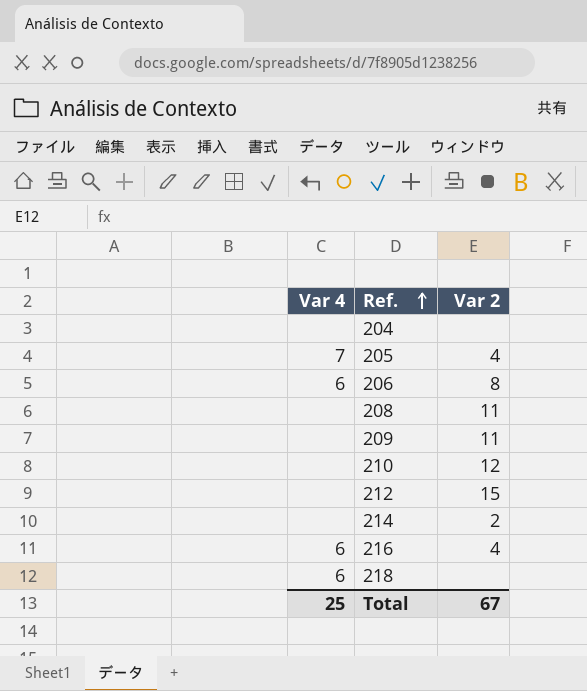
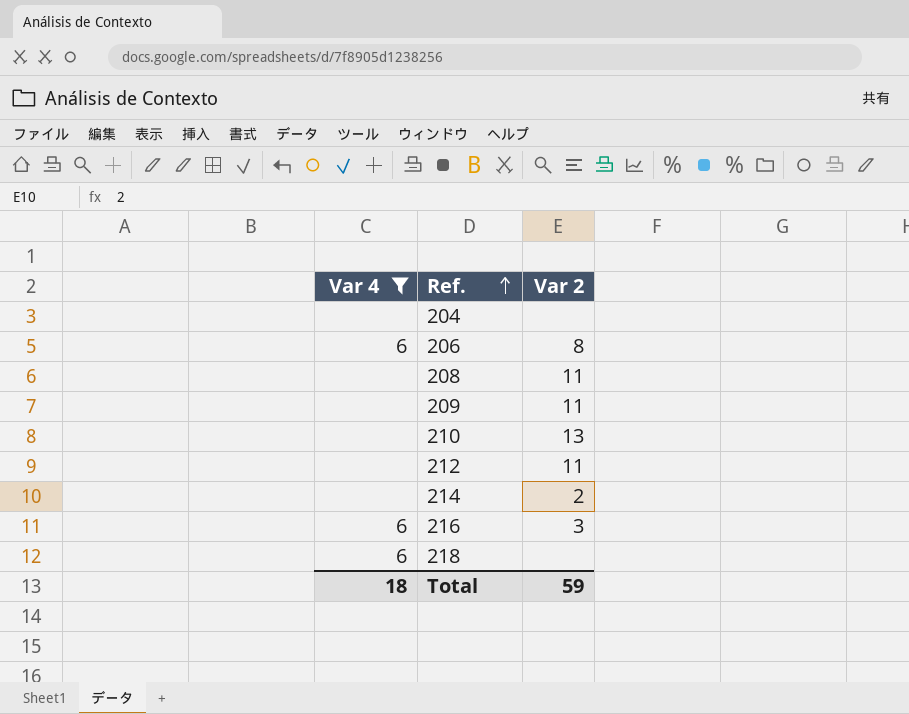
filter: none -> Var 4 != 7
210 | Var 2: 12 -> 13
212 | Var 2: 15 -> 11
216 | Var 2: 4 -> 3
Total | Var 4: 25 -> 18
Total | Var 2: 67 -> 59

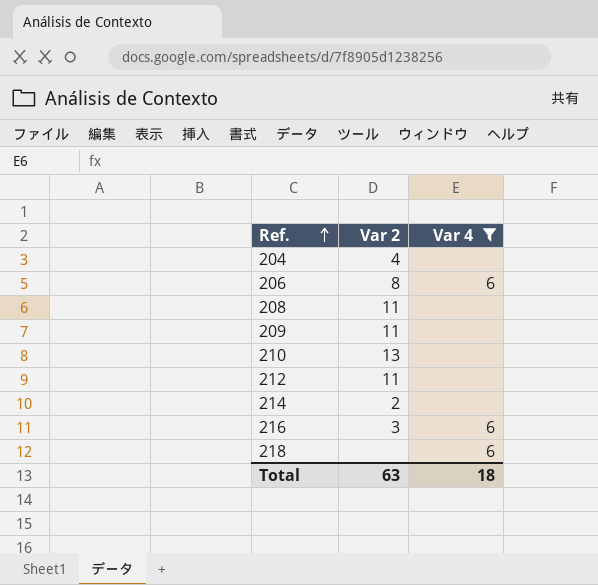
column Var 4 | position: 1 -> 3
204 | Var 2: none -> 4
Total | Var 2: 59 -> 63

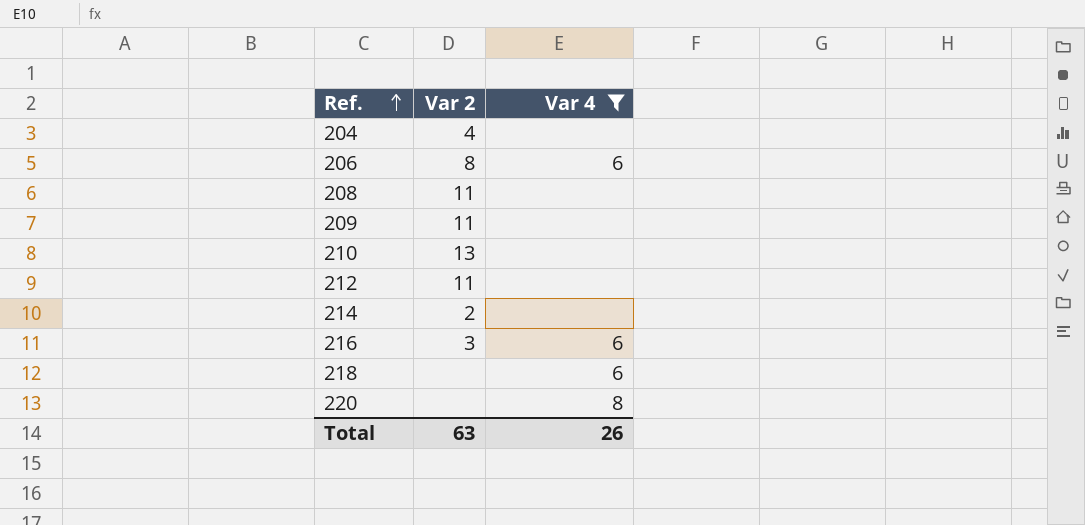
row 220: none -> none | 8
Total | Var 4: 18 -> 26

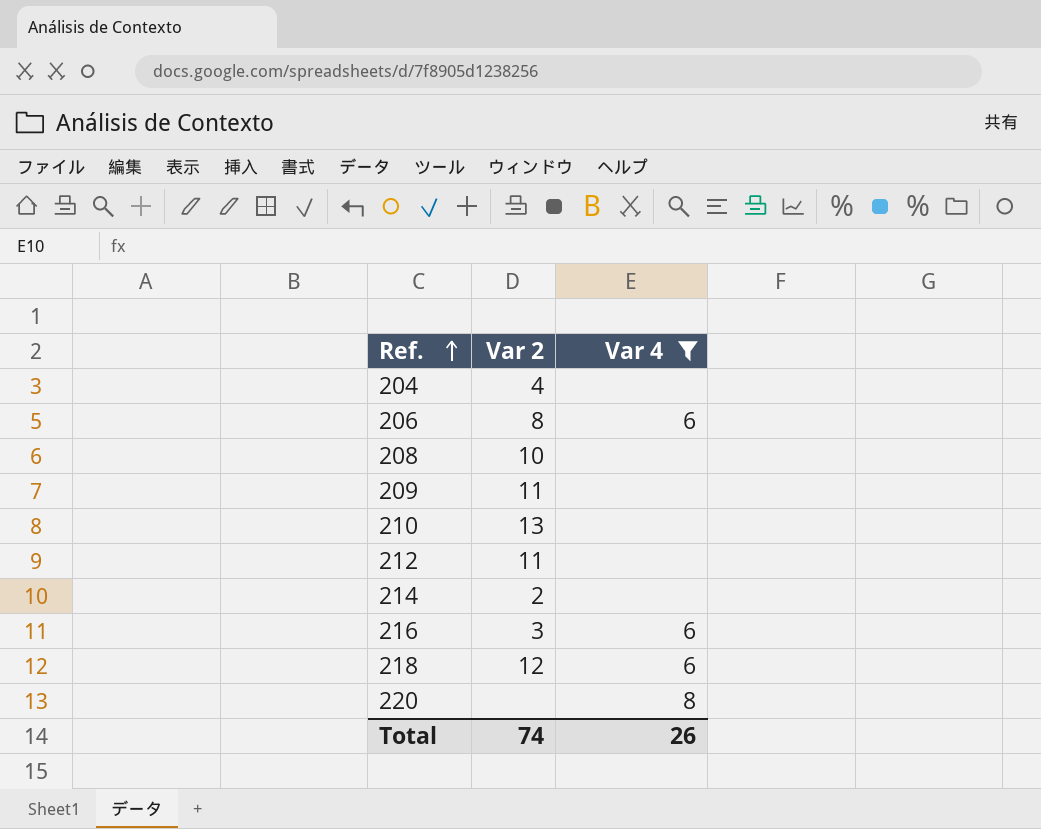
208 | Var 2: 11 -> 10
218 | Var 2: none -> 12
Total | Var 2: 63 -> 74

